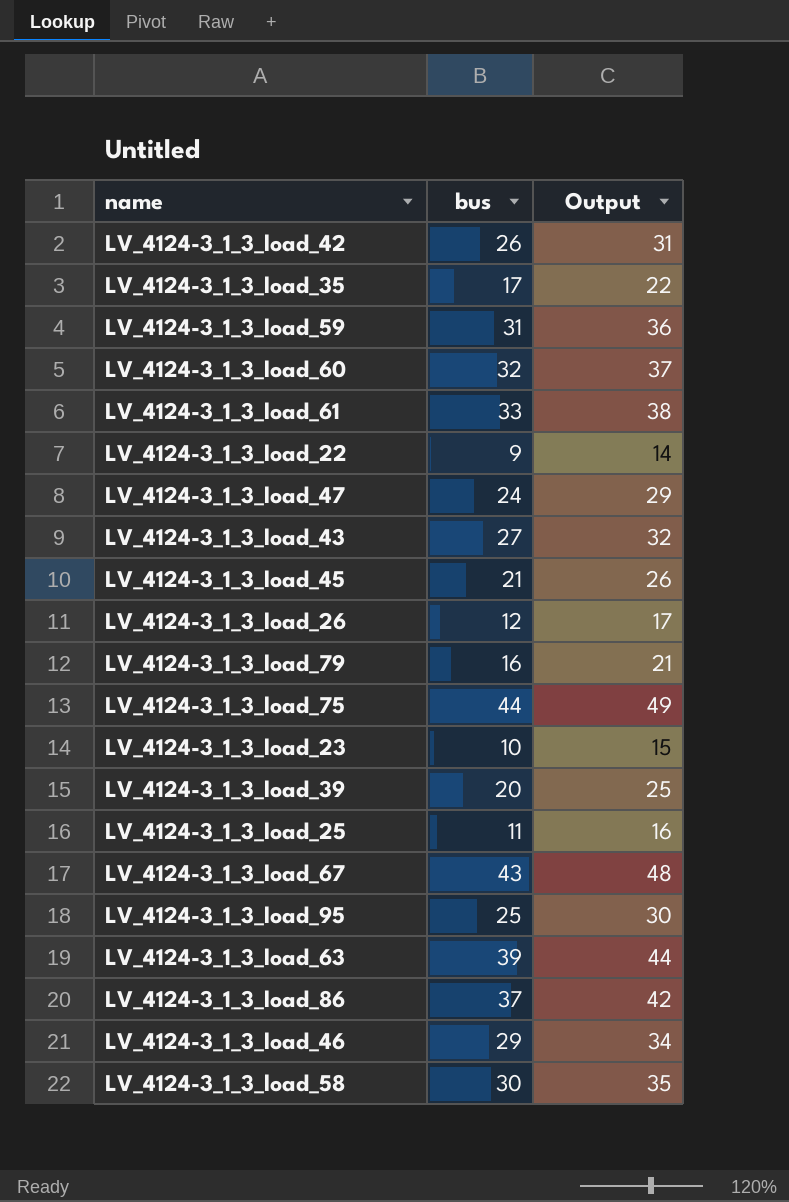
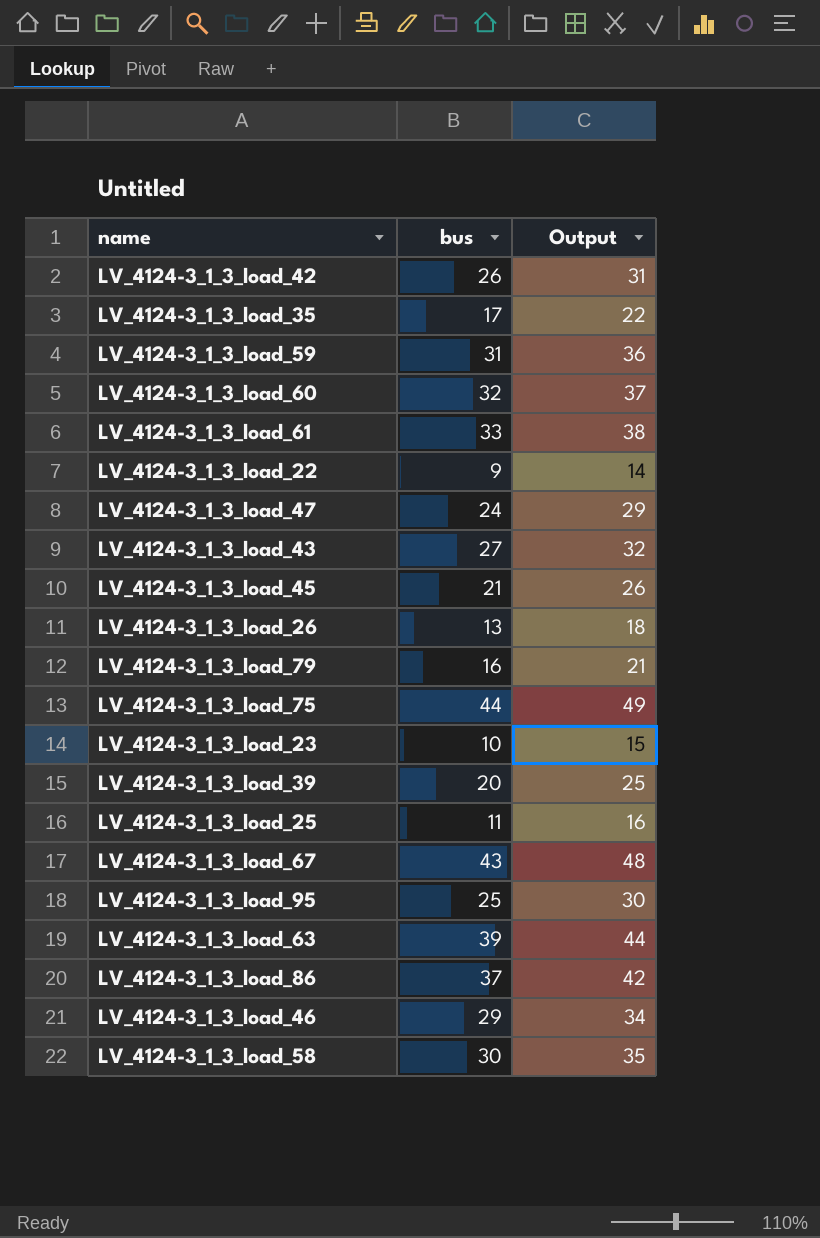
LV_4124-3_1_3_load_26 | bus: 12 -> 13
LV_4124-3_1_3_load_26 | Output: 17 -> 18

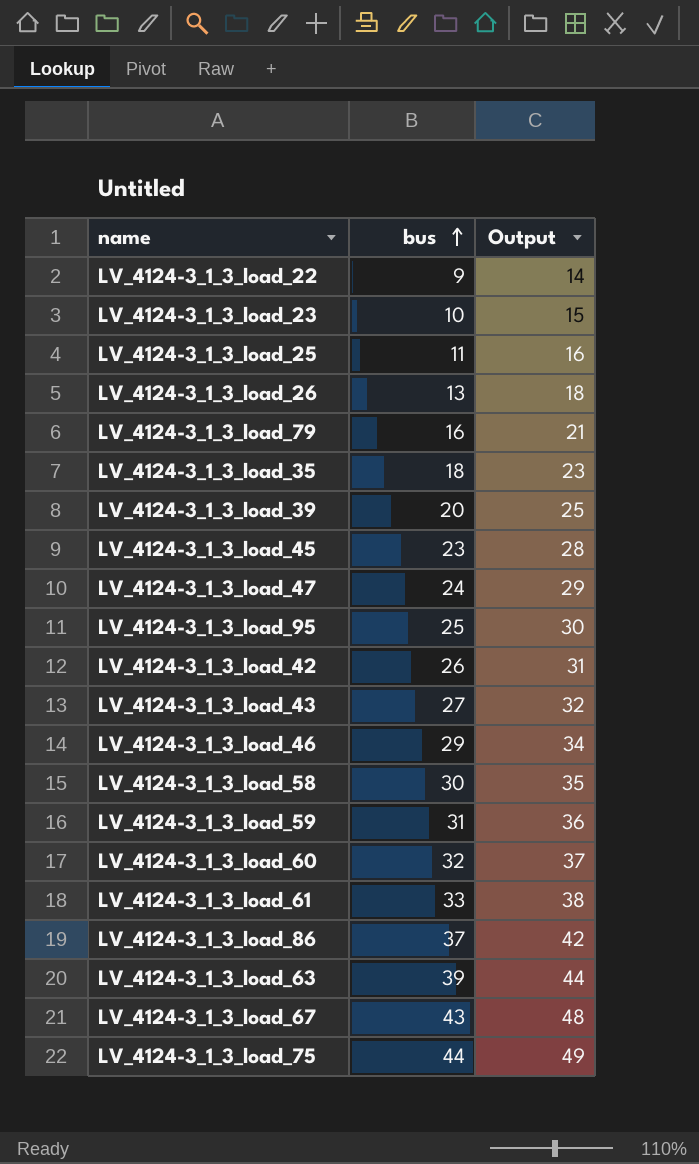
row order: none -> bus ascending
LV_4124-3_1_3_load_35 | bus: 17 -> 18
LV_4124-3_1_3_load_35 | Output: 22 -> 23
LV_4124-3_1_3_load_45 | bus: 21 -> 23
LV_4124-3_1_3_load_45 | Output: 26 -> 28

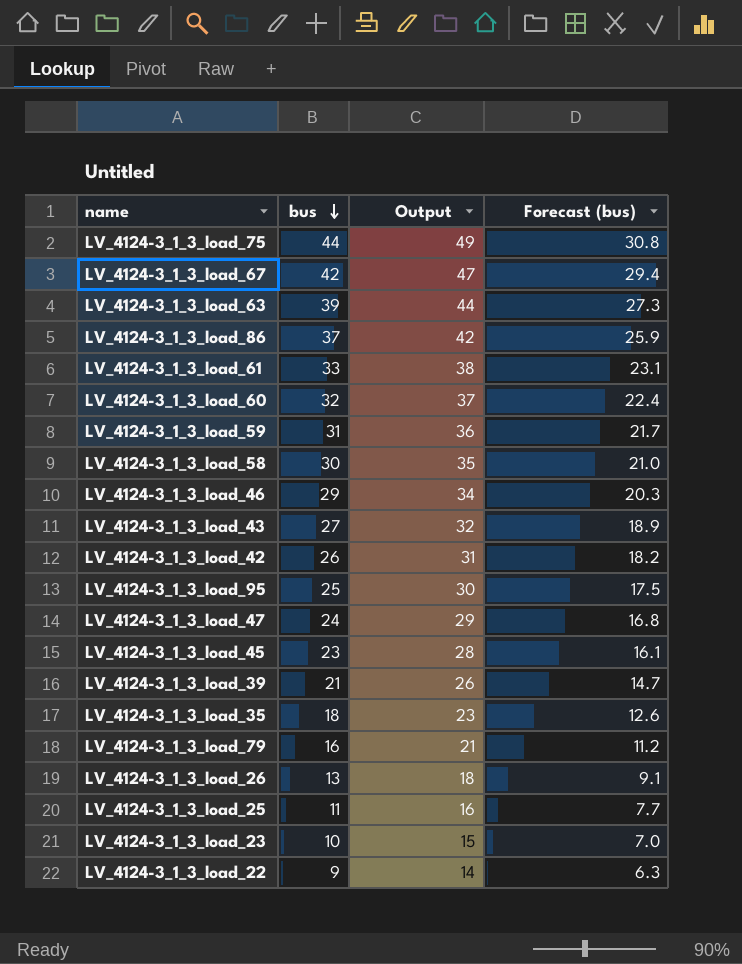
row order: bus ascending -> bus descending
column Forecast (bus) | formula: none -> [bus] * 0.7
LV_4124-3_1_3_load_67 | bus: 43 -> 42
LV_4124-3_1_3_load_67 | Output: 48 -> 47
LV_4124-3_1_3_load_39 | bus: 20 -> 21
LV_4124-3_1_3_load_39 | Output: 25 -> 26

